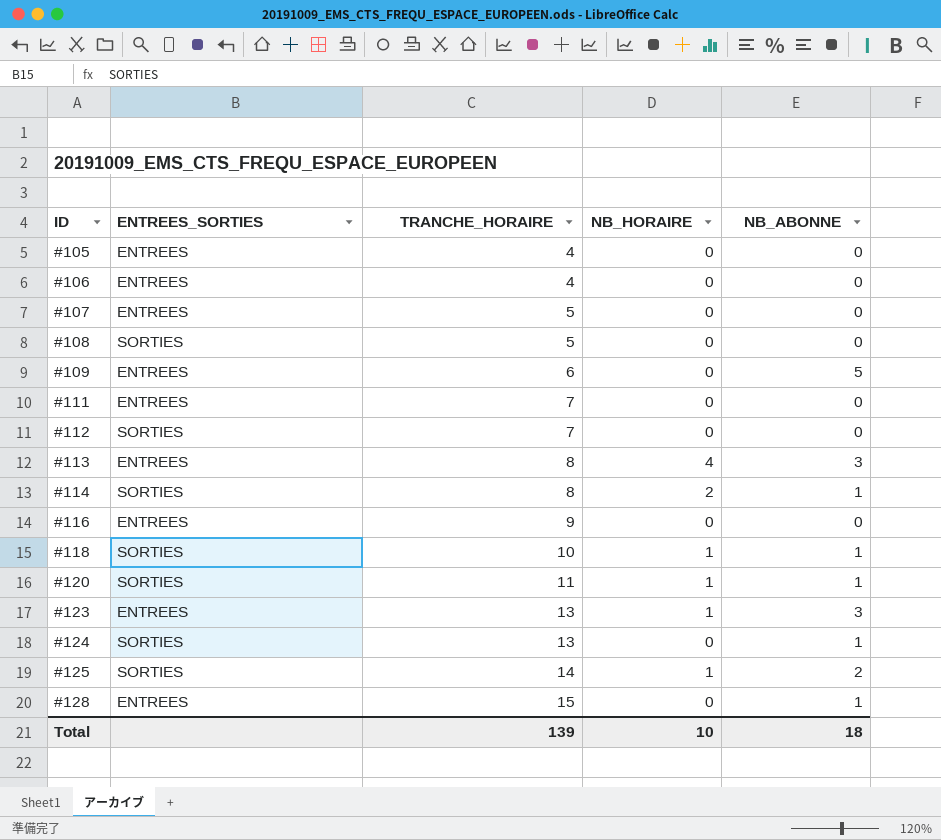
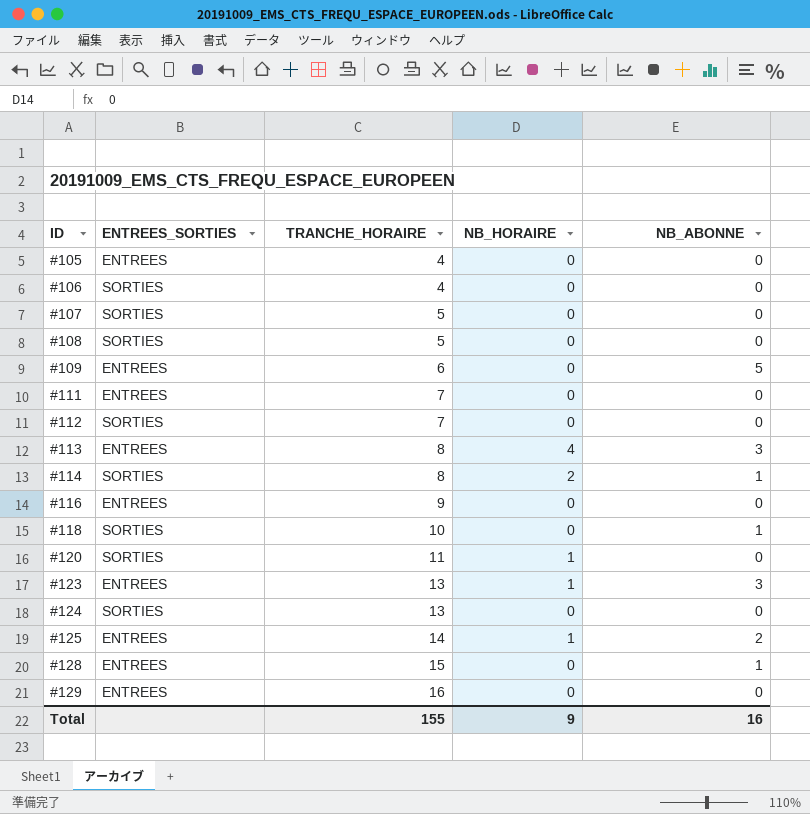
#106 | ENTREES_SORTIES: ENTREES -> SORTIES
#107 | ENTREES_SORTIES: ENTREES -> SORTIES
#118 | NB_HORAIRE: 1 -> 0
#120 | NB_ABONNE: 1 -> 0
#124 | NB_ABONNE: 1 -> 0
#125 | ENTREES_SORTIES: SORTIES -> ENTREES
row #129: none -> ENTREES | 16 | 0 | 0
Total | TRANCHE_HORAIRE: 139 -> 155
Total | NB_HORAIRE: 10 -> 9
Total | NB_ABONNE: 18 -> 16

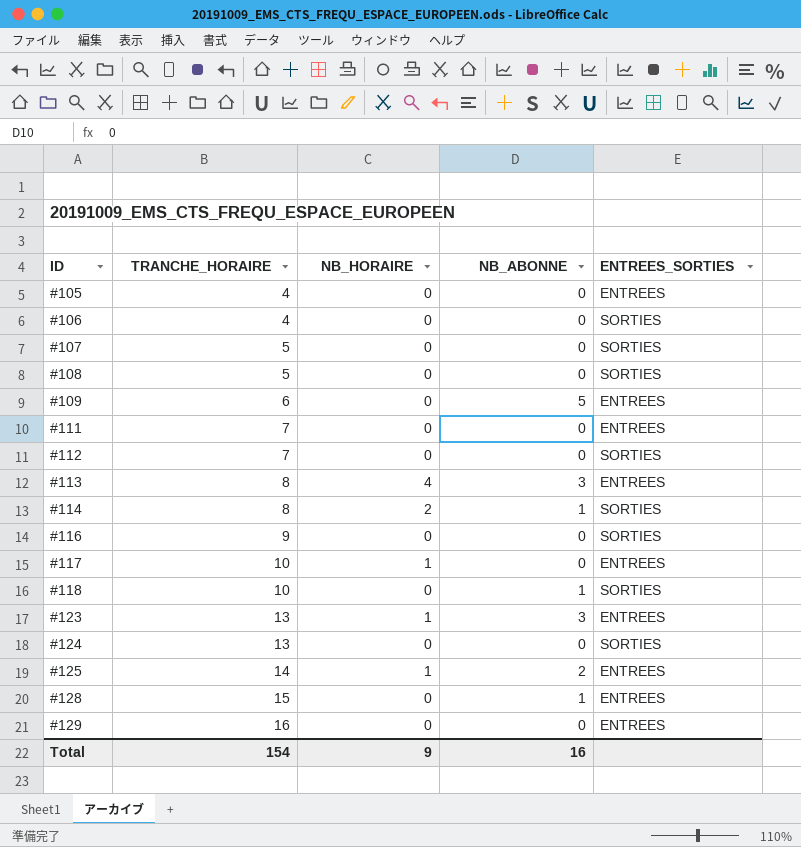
column ENTREES_SORTIES | position: 2 -> 5
row #120: SORTIES | 11 | 1 | 0 -> none
#116 | ENTREES_SORTIES: ENTREES -> SORTIES
row #117: none -> 10 | 1 | 0 | ENTREES
Total | TRANCHE_HORAIRE: 155 -> 154

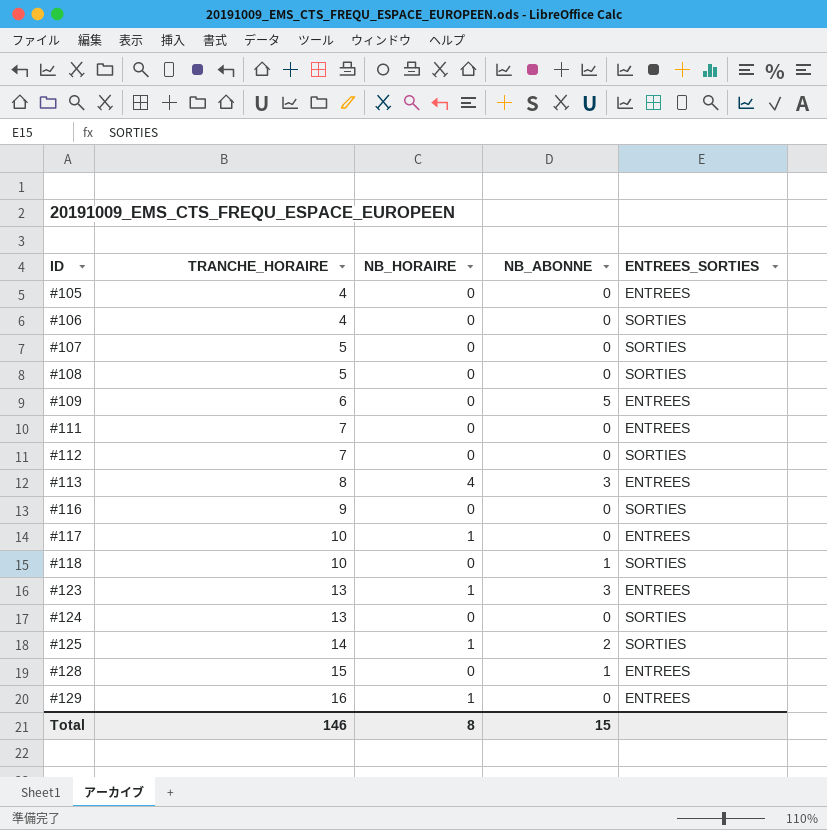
row #114: 8 | 2 | 1 | SORTIES -> none
#125 | ENTREES_SORTIES: ENTREES -> SORTIES
#129 | NB_HORAIRE: 0 -> 1
Total | TRANCHE_HORAIRE: 154 -> 146
Total | NB_HORAIRE: 9 -> 8
Total | NB_ABONNE: 16 -> 15

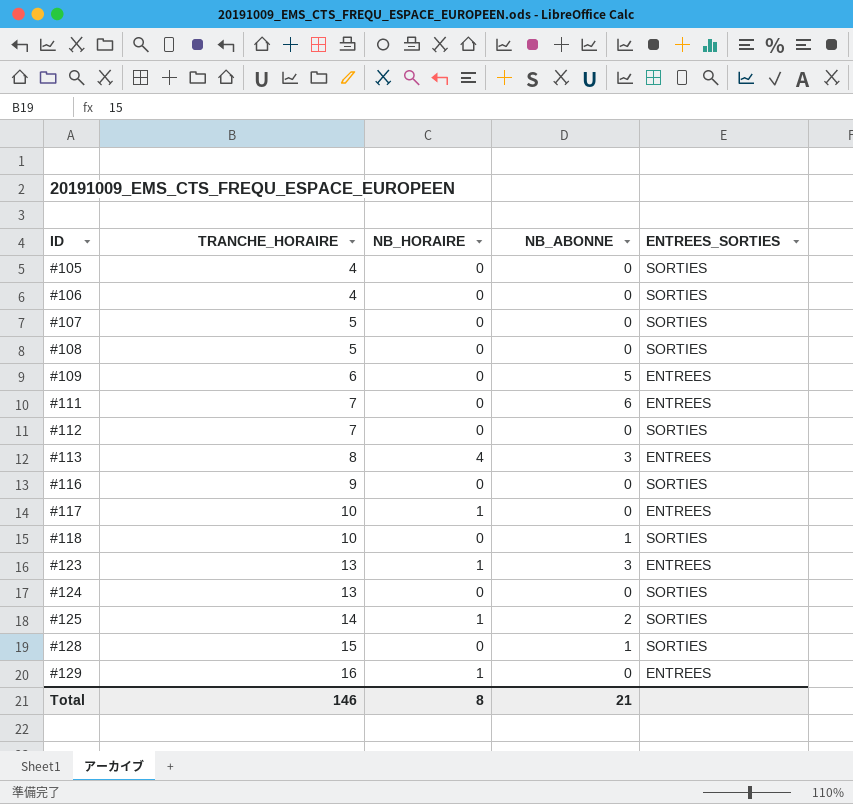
#105 | ENTREES_SORTIES: ENTREES -> SORTIES
#111 | NB_ABONNE: 0 -> 6
#128 | ENTREES_SORTIES: ENTREES -> SORTIES
Total | NB_ABONNE: 15 -> 21

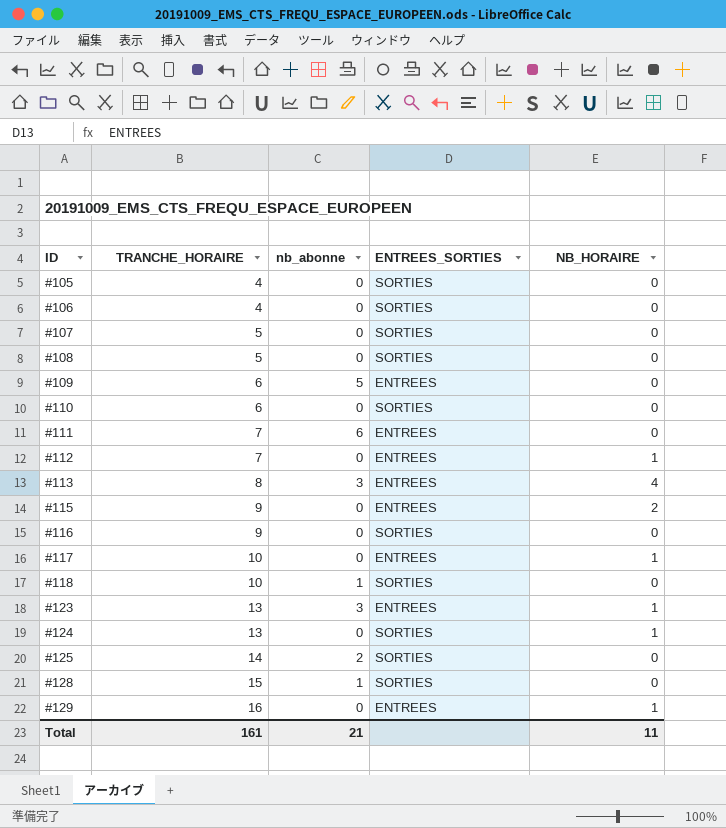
column name: NB_ABONNE -> nb_abonne
column NB_HORAIRE | position: 3 -> 5
row #110: none -> 6 | 0 | SORTIES | 0
#112 | ENTREES_SORTIES: SORTIES -> ENTREES
#112 | NB_HORAIRE: 0 -> 1
row #115: none -> 9 | 0 | ENTREES | 2
#124 | NB_HORAIRE: 0 -> 1
#125 | NB_HORAIRE: 1 -> 0
Total | TRANCHE_HORAIRE: 146 -> 161
Total | NB_HORAIRE: 8 -> 11

